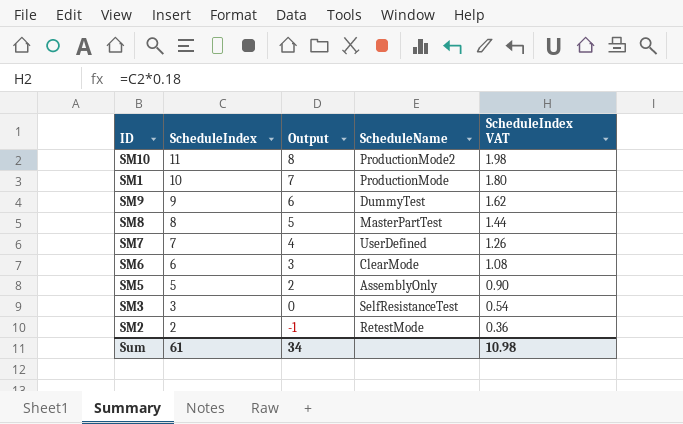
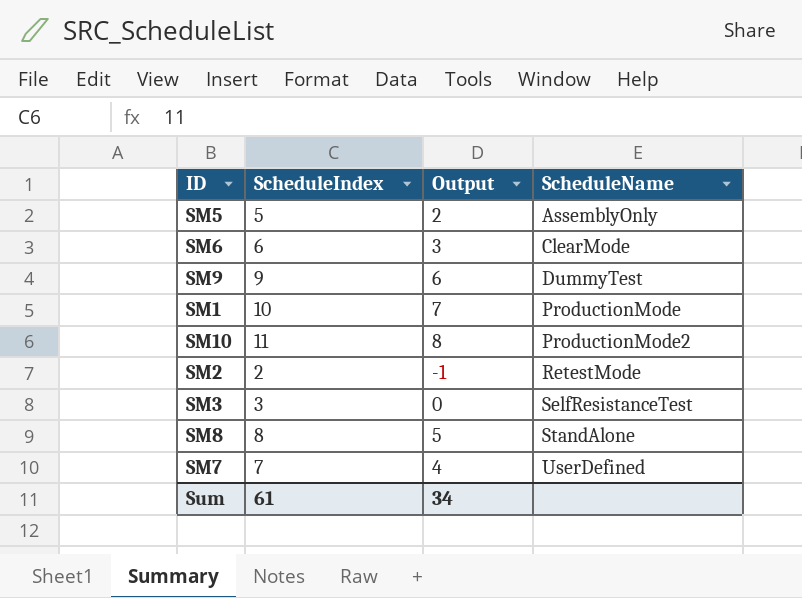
row order: ScheduleIndex descending -> ScheduleName ascending
column ScheduleIndex VAT | formula: [ScheduleIndex] * 0.18 -> none
SM8 | ScheduleName: MasterPartTest -> StandAlone

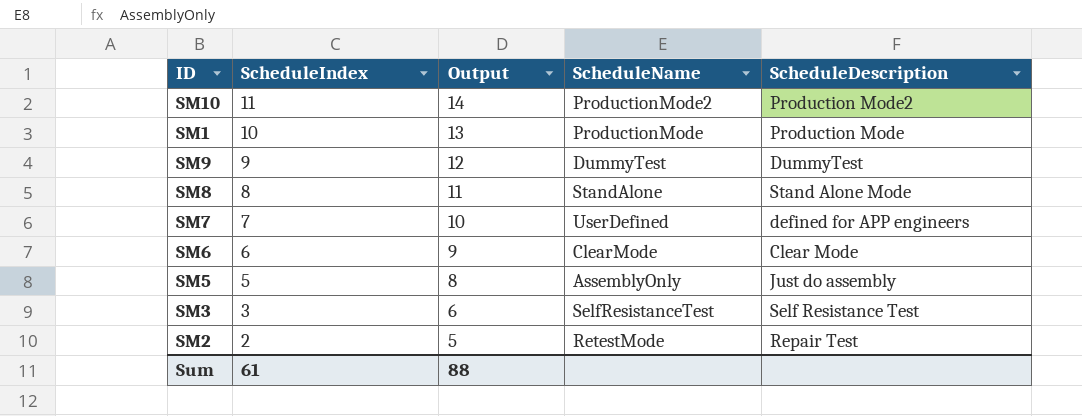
row order: ScheduleName ascending -> ScheduleIndex descending
column Output | formula: [ScheduleIndex] - 3 -> [ScheduleIndex] + 3
column ScheduleDescription | position: none -> 5
Sum | Output: 34 -> 88

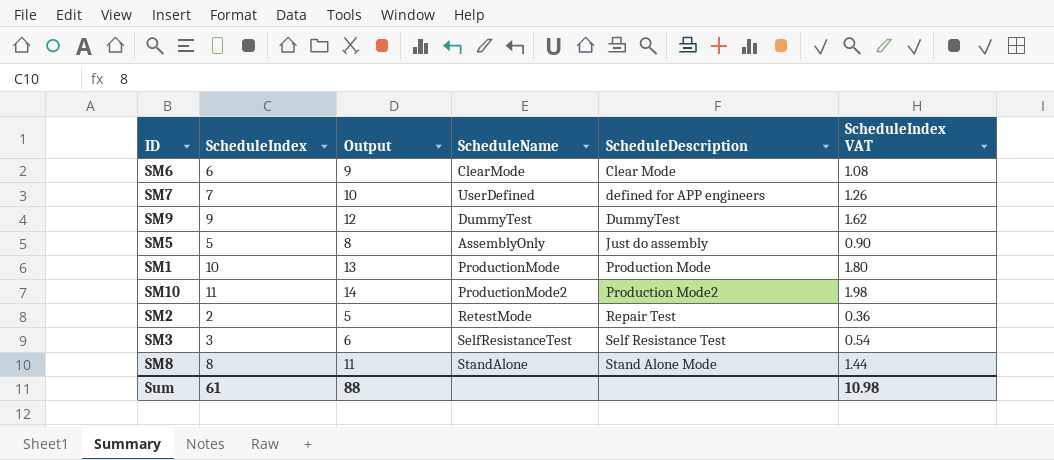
row order: ScheduleIndex descending -> ScheduleDescription ascending
column ScheduleIndex VAT | formula: none -> [ScheduleIndex] * 0.18

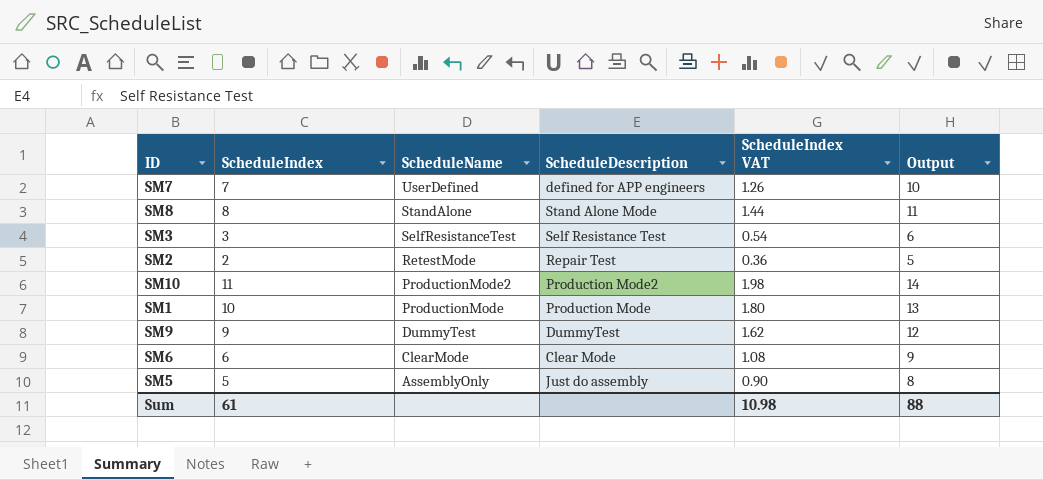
row order: ScheduleDescription ascending -> ScheduleName descending
column Output | position: 3 -> 6

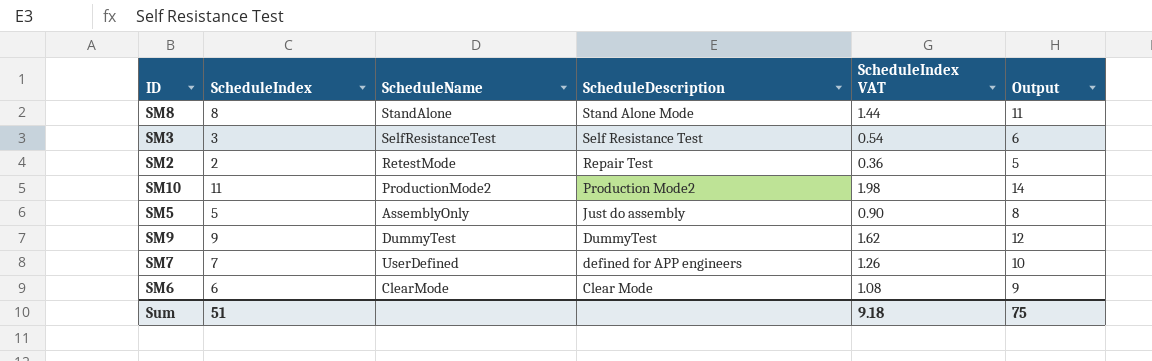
row order: ScheduleName descending -> ScheduleDescription descending
row SM1: 10 | ProductionMode | Production Mode | 1.80 | 13 -> none
Sum | ScheduleIndex: 61 -> 51
Sum | ScheduleIndex VAT: 10.98 -> 9.18
Sum | Output: 88 -> 75

